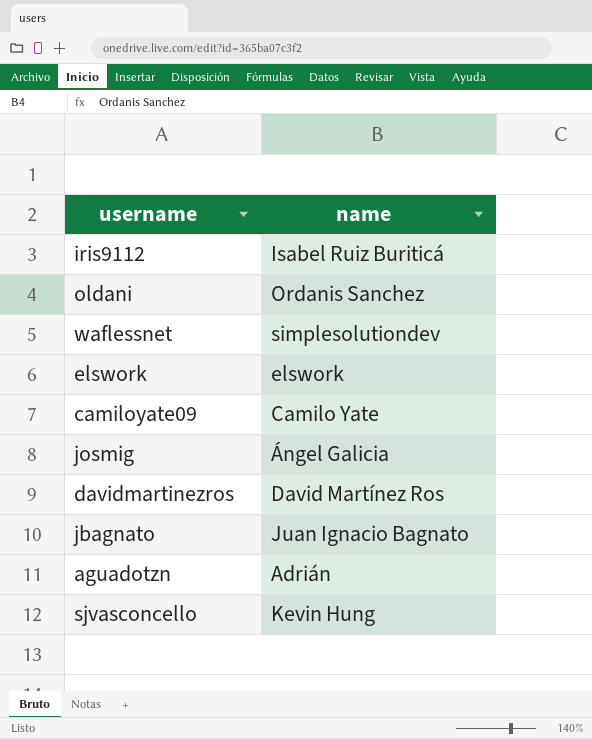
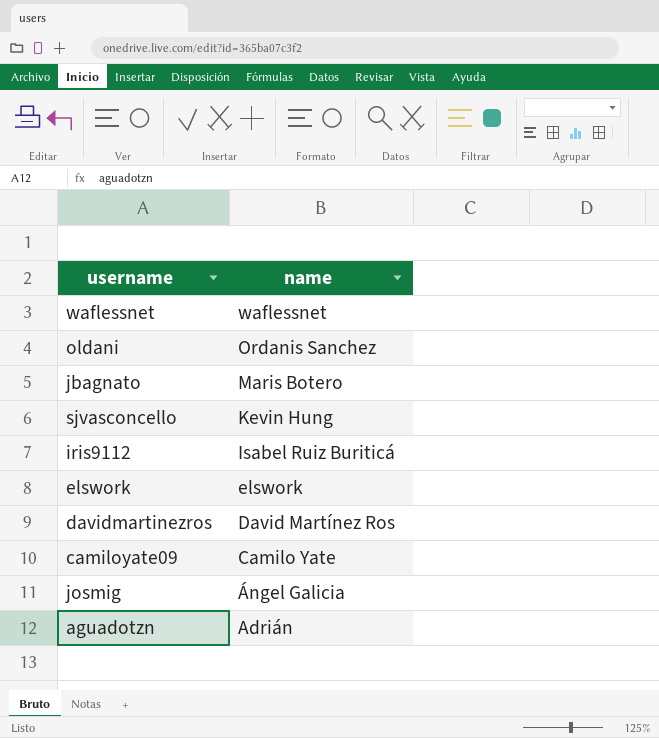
row order: none -> name descending
waflessnet | name: simplesolutiondev -> waflessnet
jbagnato | name: Juan Ignacio Bagnato -> Maris Botero

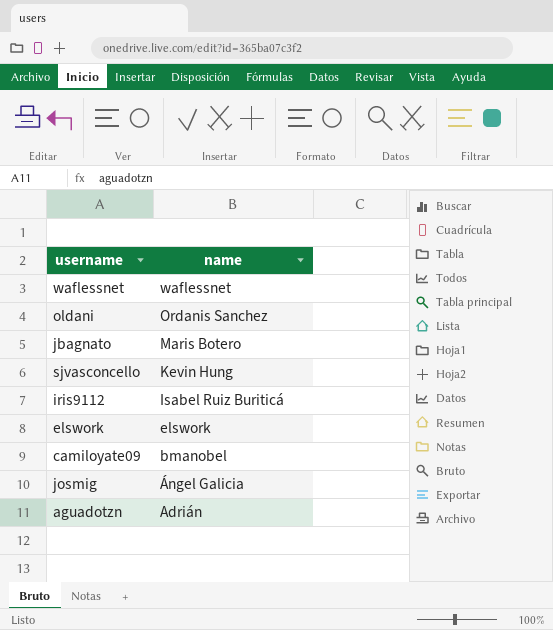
row davidmartinezros: David Martínez Ros -> none
camiloyate09 | name: Camilo Yate -> bmanobel

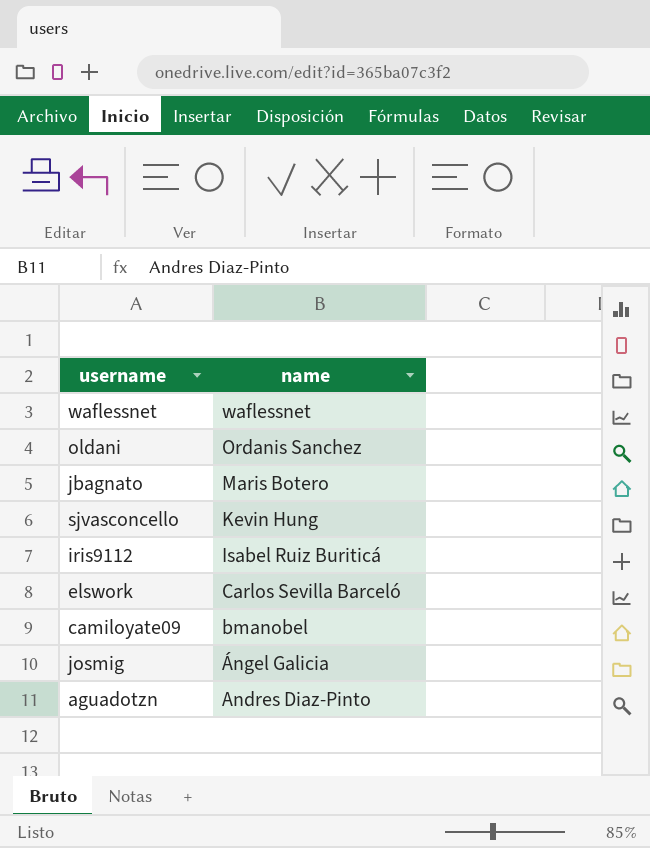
elswork | name: elswork -> Carlos Sevilla Barceló
aguadotzn | name: Adrián -> Andres Diaz-Pinto

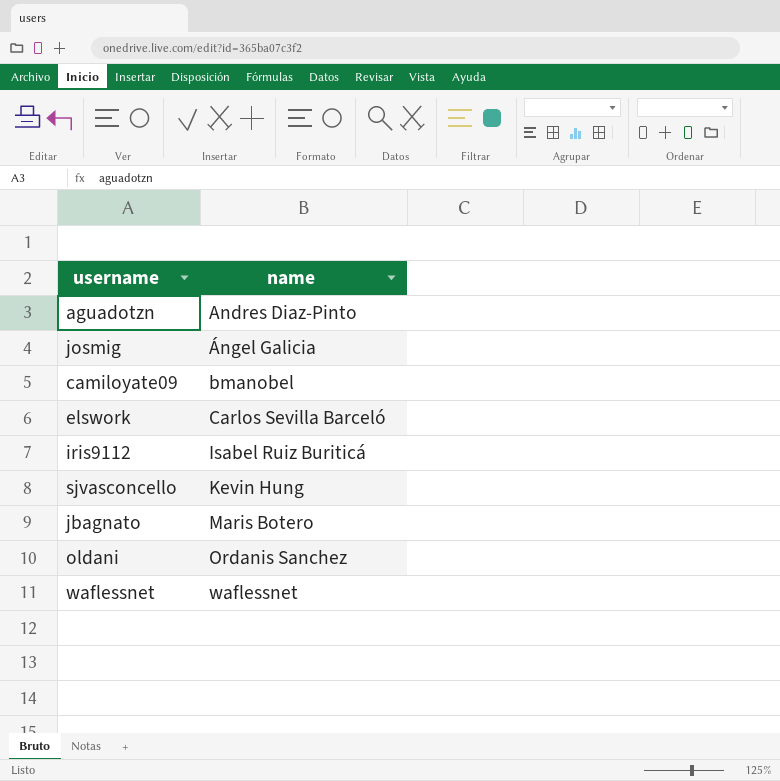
row order: name descending -> name ascending

